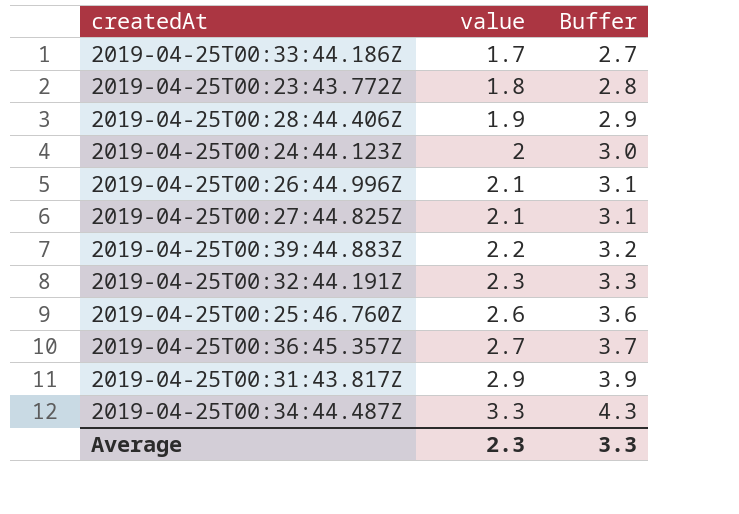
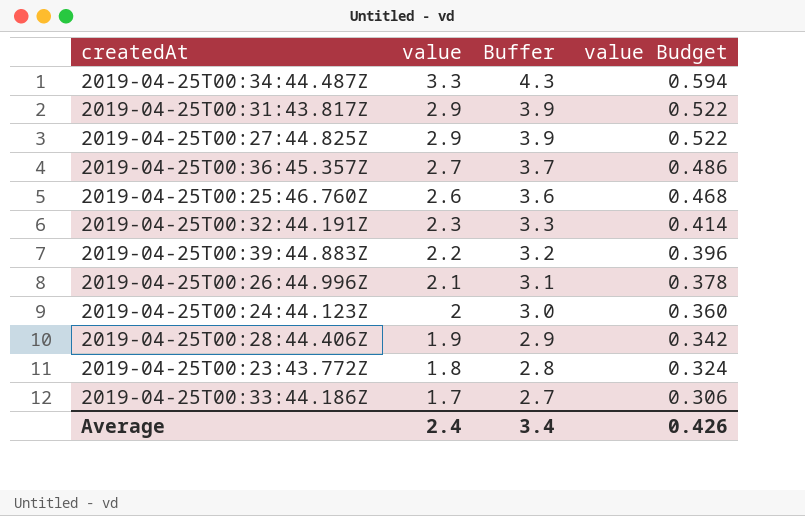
row order: value ascending -> value descending
column value Budget | formula: none -> [value] * 0.18
2019-04-25T00:27:44.825Z | value: 2.1 -> 2.9
2019-04-25T00:27:44.825Z | Buffer: 3.1 -> 3.9
Average | value: 2.3 -> 2.4
Average | Buffer: 3.3 -> 3.4

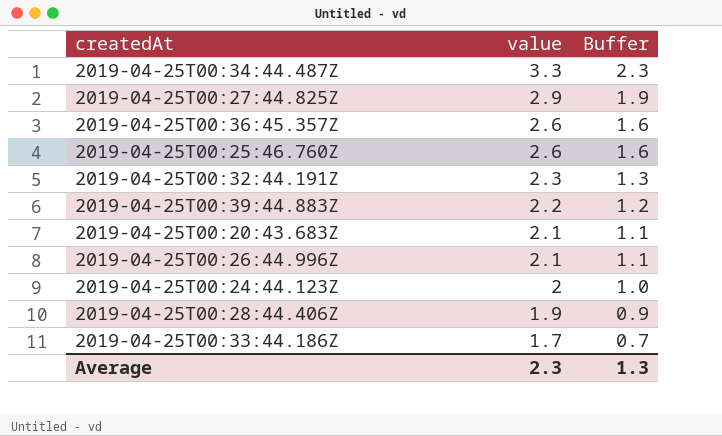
column value Budget | formula: [value] * 0.18 -> none
column Buffer | formula: [value] + 1 -> [value] - 1
row 2019-04-25T00:31:43.817Z: 2.9 | 3.9 | 0.522 -> none
row 2019-04-25T00:23:43.772Z: 1.8 | 2.8 | 0.324 -> none
2019-04-25T00:36:45.357Z | value: 2.7 -> 2.6
row 2019-04-25T00:20:43.683Z: none -> 2.1 | 1.1
Average | value: 2.4 -> 2.3
Average | Buffer: 3.4 -> 1.3

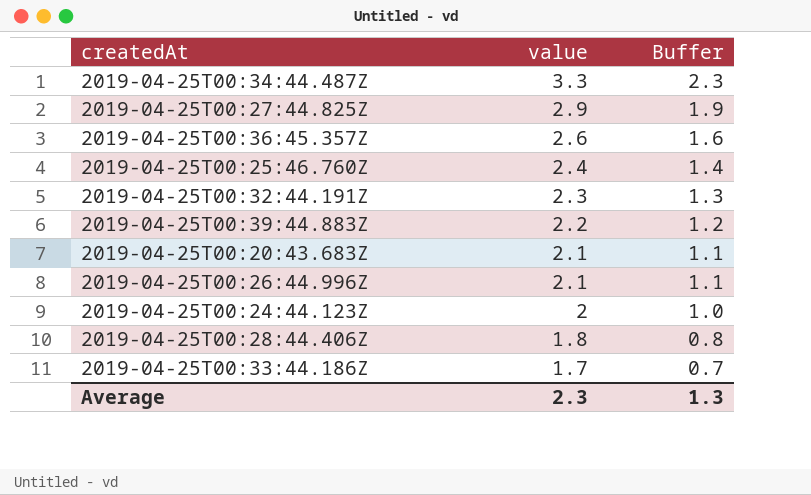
2019-04-25T00:25:46.760Z | value: 2.6 -> 2.4
2019-04-25T00:25:46.760Z | Buffer: 1.6 -> 1.4
2019-04-25T00:28:44.406Z | value: 1.9 -> 1.8
2019-04-25T00:28:44.406Z | Buffer: 0.9 -> 0.8

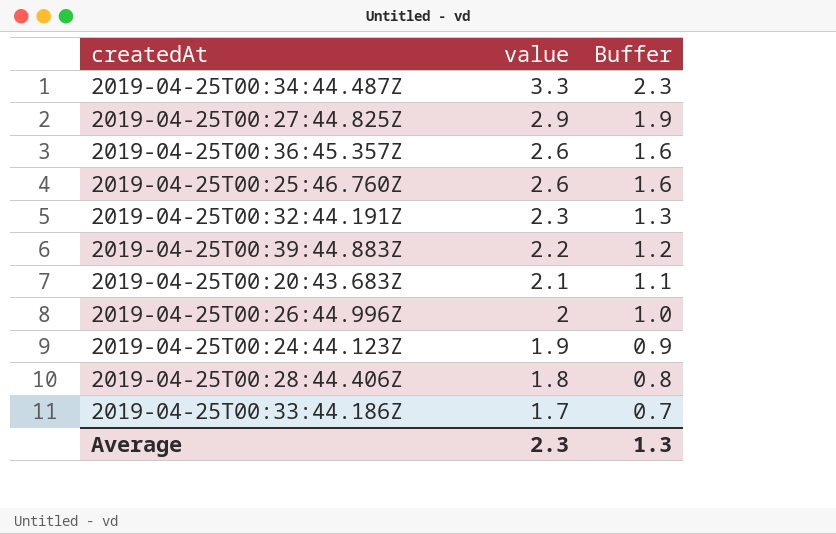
2019-04-25T00:25:46.760Z | value: 2.4 -> 2.6
2019-04-25T00:25:46.760Z | Buffer: 1.4 -> 1.6
2019-04-25T00:26:44.996Z | value: 2.1 -> 2
2019-04-25T00:26:44.996Z | Buffer: 1.1 -> 1.0
2019-04-25T00:24:44.123Z | value: 2 -> 1.9
2019-04-25T00:24:44.123Z | Buffer: 1.0 -> 0.9

